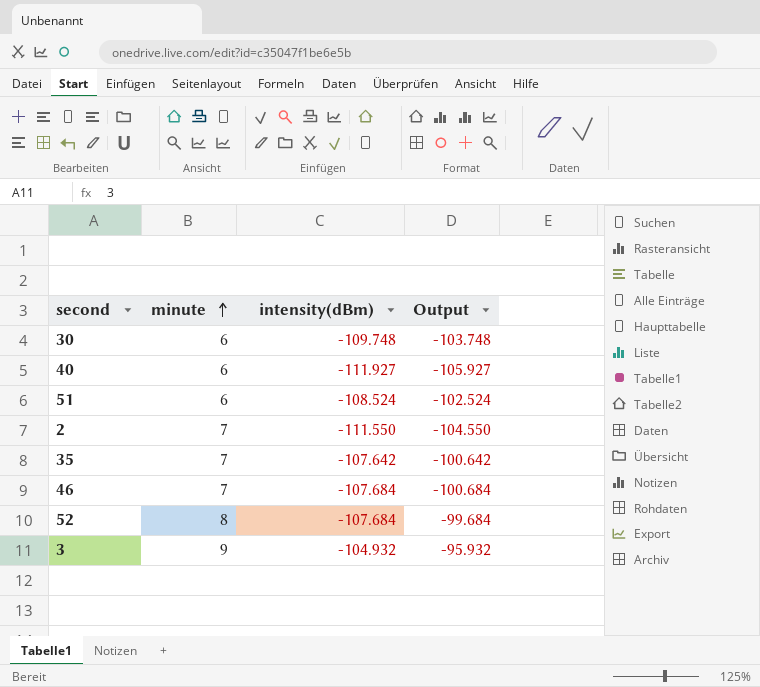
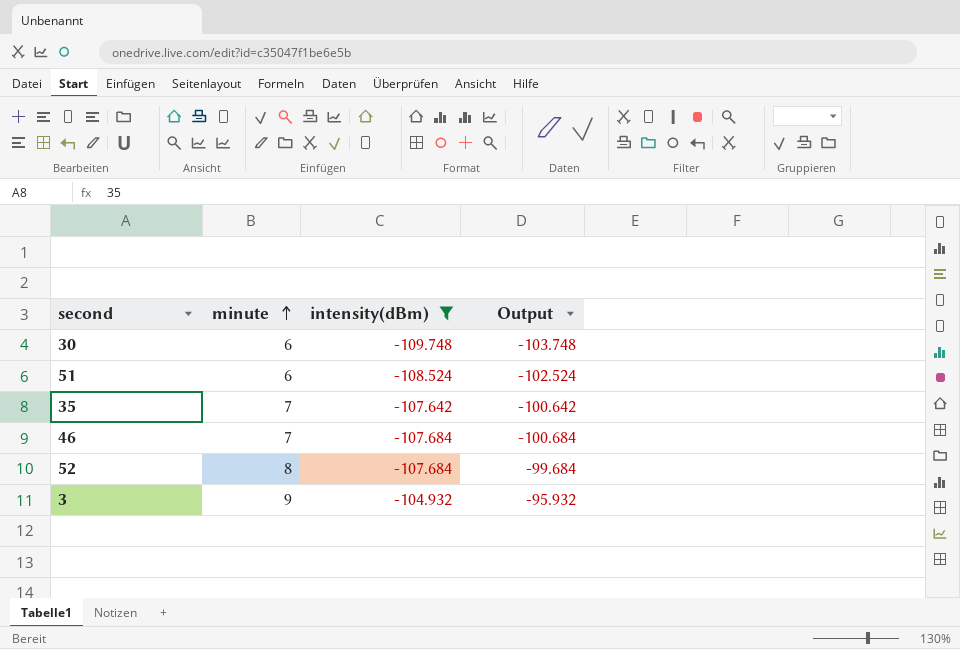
filter: none -> intensity(dBm) >= -109.748

